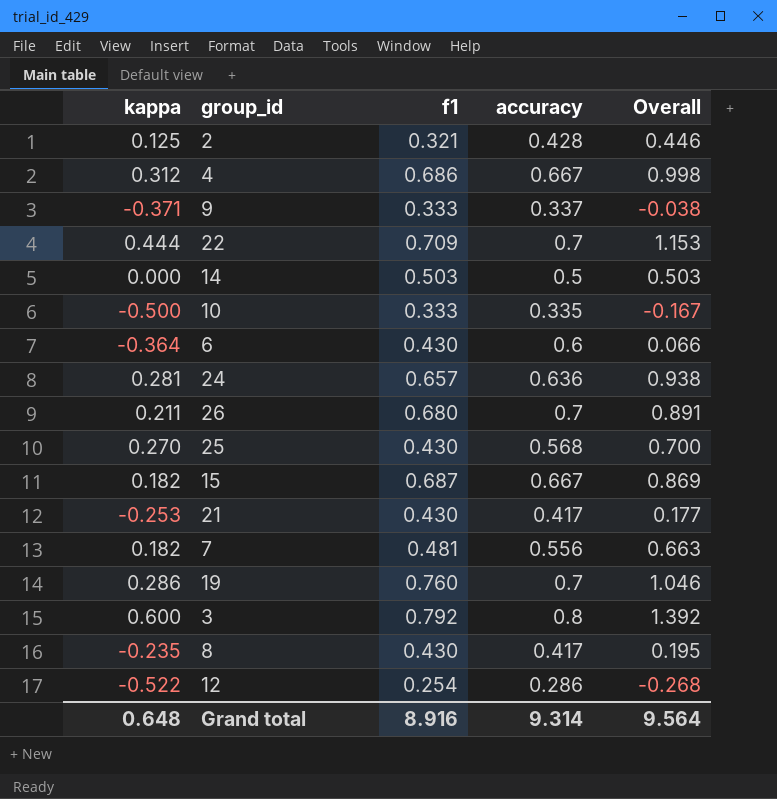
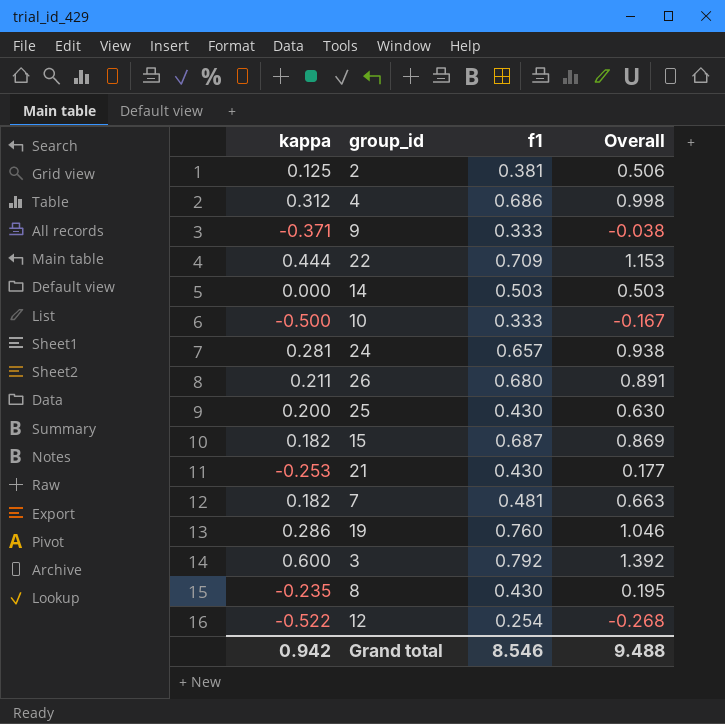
column accuracy | position: 4 -> none
row 6: -0.364 | 0.430 | 0.6 | 0.066 -> none
2 | f1: 0.321 -> 0.381
2 | Overall: 0.446 -> 0.506
25 | kappa: 0.270 -> 0.200
25 | Overall: 0.700 -> 0.630
Grand total | kappa: 0.648 -> 0.942
Grand total | f1: 8.916 -> 8.546
Grand total | Overall: 9.564 -> 9.488

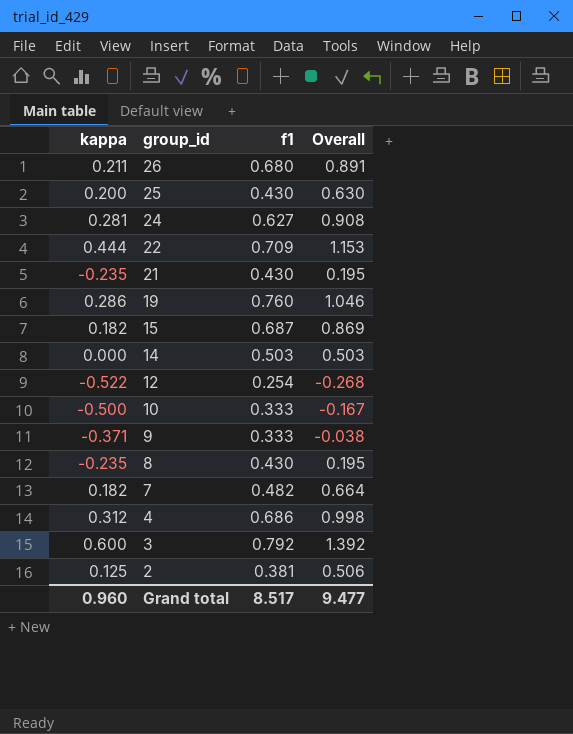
row order: none -> group_id descending
24 | f1: 0.657 -> 0.627
24 | Overall: 0.938 -> 0.908
21 | kappa: -0.253 -> -0.235
21 | Overall: 0.177 -> 0.195
7 | f1: 0.481 -> 0.482
7 | Overall: 0.663 -> 0.664
Grand total | kappa: 0.942 -> 0.960
Grand total | f1: 8.546 -> 8.517
Grand total | Overall: 9.488 -> 9.477

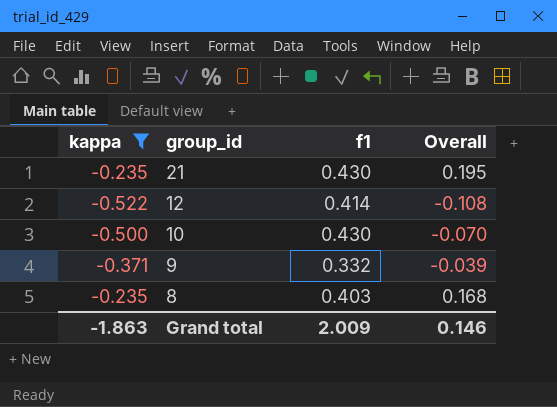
filter: none -> kappa <= -0.235
12 | f1: 0.254 -> 0.414
12 | Overall: -0.268 -> -0.108
10 | f1: 0.333 -> 0.430
10 | Overall: -0.167 -> -0.070
9 | f1: 0.333 -> 0.332
9 | Overall: -0.038 -> -0.039
8 | f1: 0.430 -> 0.403
8 | Overall: 0.195 -> 0.168
Grand total | kappa: 0.960 -> -1.863
Grand total | f1: 8.517 -> 2.009
Grand total | Overall: 9.477 -> 0.146

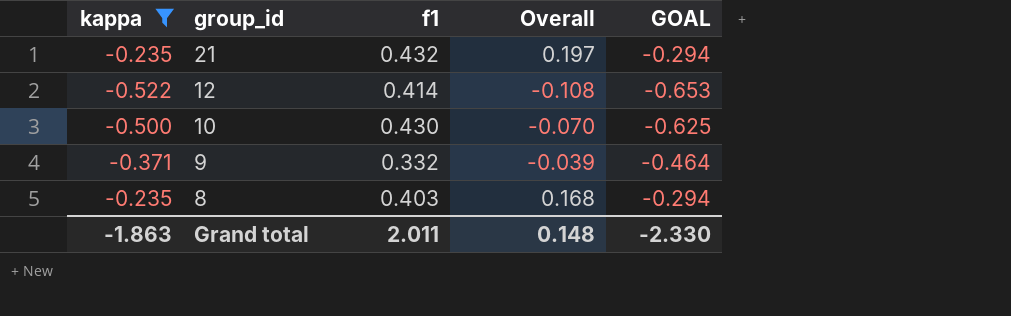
column GOAL | formula: none -> [kappa] * 1.25
21 | f1: 0.430 -> 0.432
21 | Overall: 0.195 -> 0.197
Grand total | f1: 2.009 -> 2.011
Grand total | Overall: 0.146 -> 0.148

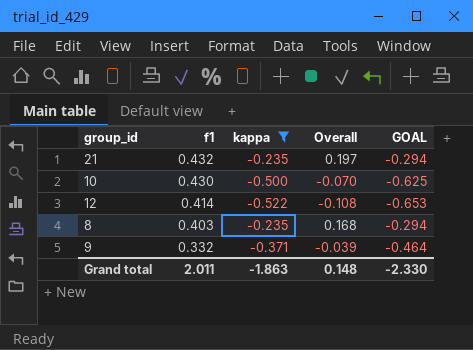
row order: group_id descending -> f1 descending
column kappa | position: 1 -> 3

